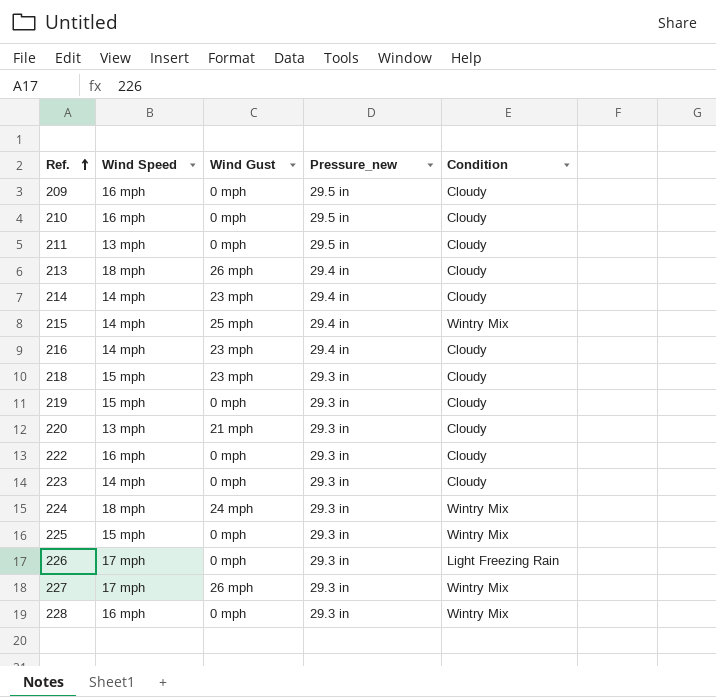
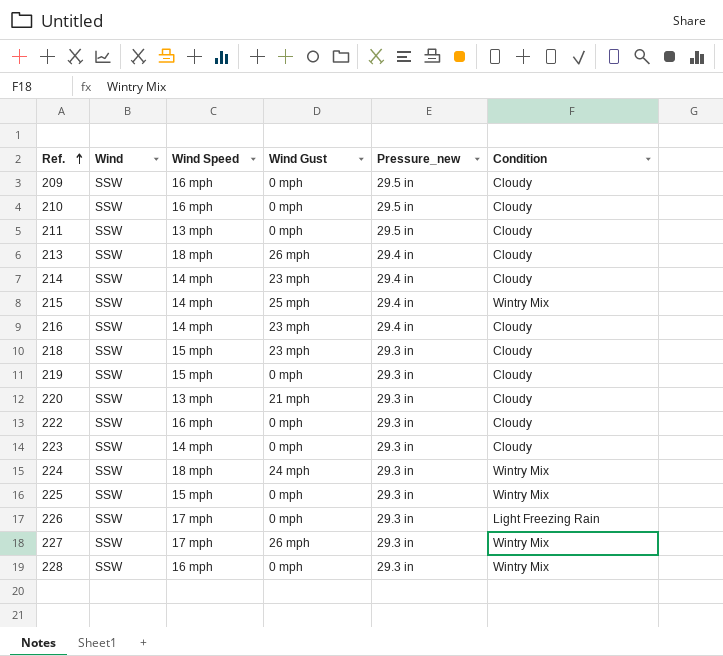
column Wind | position: none -> 2

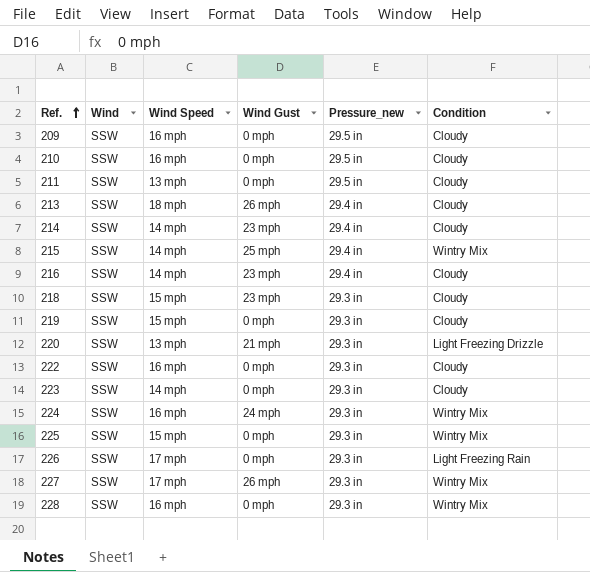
220 | Condition: Cloudy -> Light Freezing Drizzle
224 | Wind Speed: 18 mph -> 16 mph

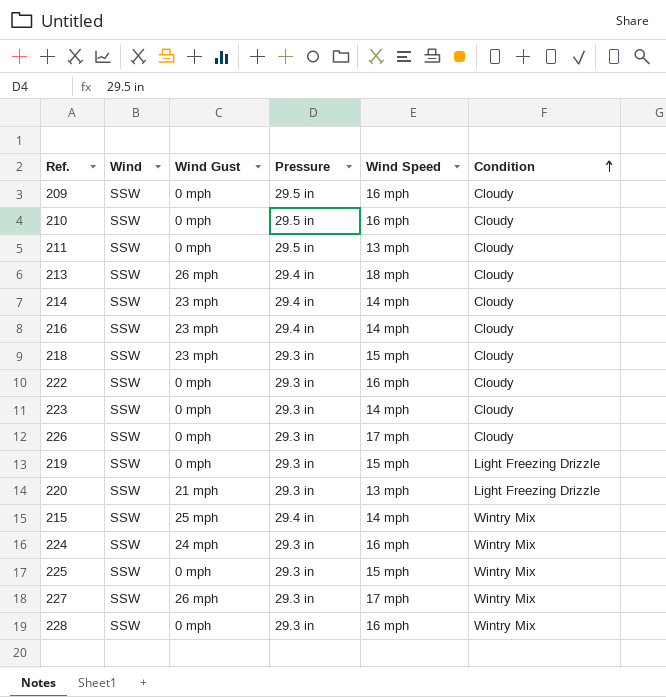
row order: Ref. ascending -> Condition ascending
column name: Pressure_new -> Pressure
column Wind Speed | position: 3 -> 5
226 | Condition: Light Freezing Rain -> Cloudy
219 | Condition: Cloudy -> Light Freezing Drizzle

